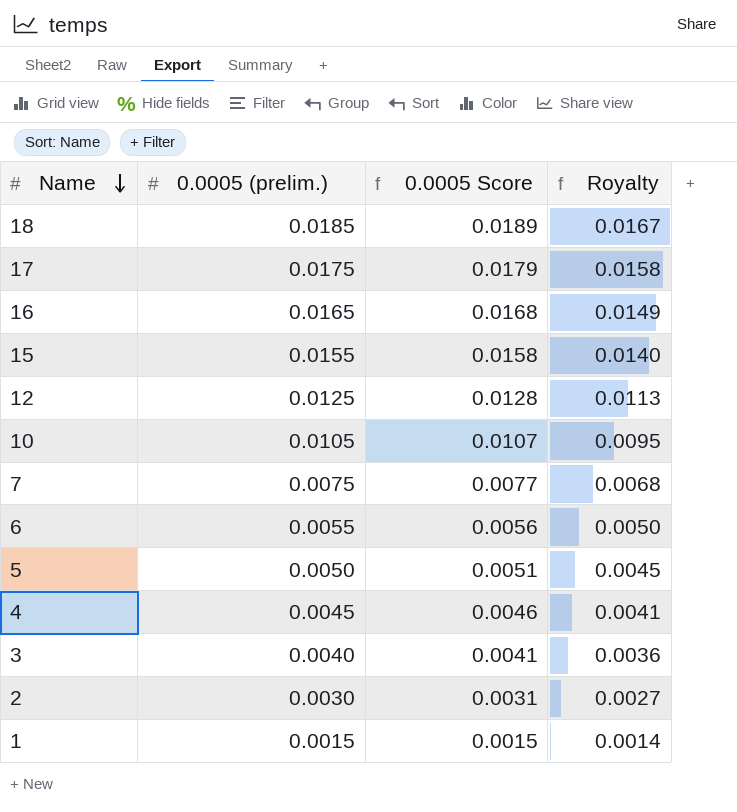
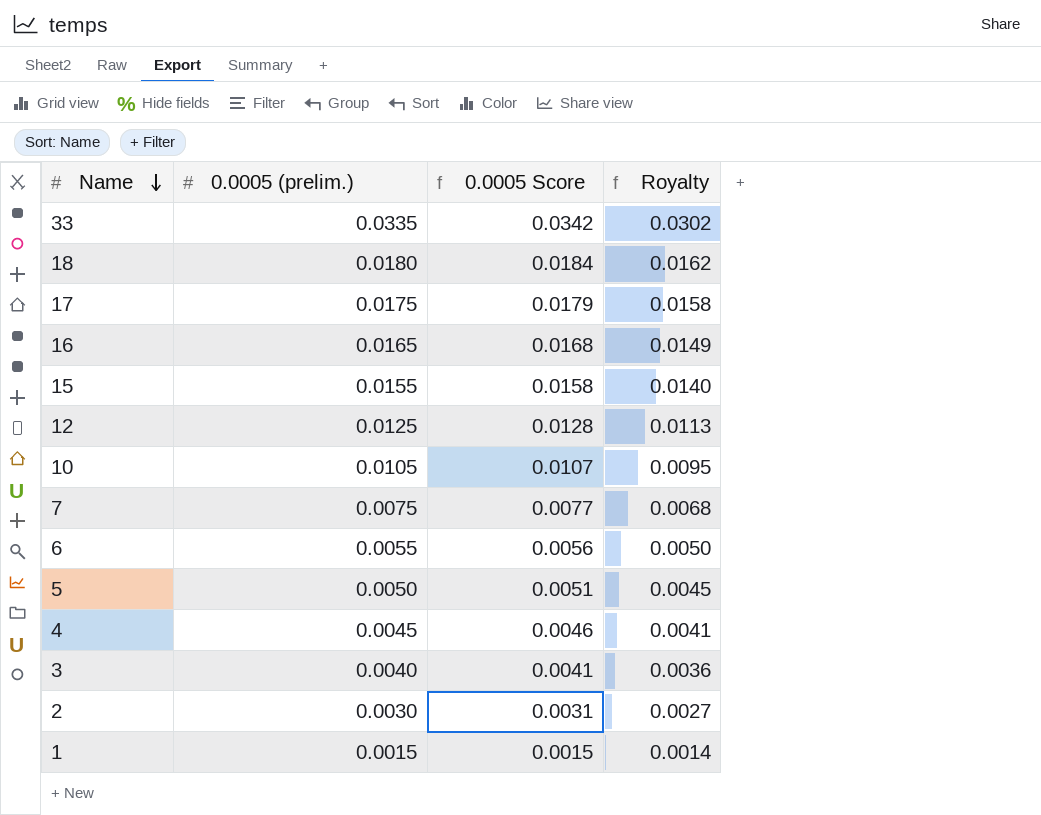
row 33: none -> 0.0335 | 0.0342 | 0.0302
18 | 0.0005 (prelim.): 0.0185 -> 0.0180
18 | 0.0005 Score: 0.0189 -> 0.0184
18 | Royalty: 0.0167 -> 0.0162

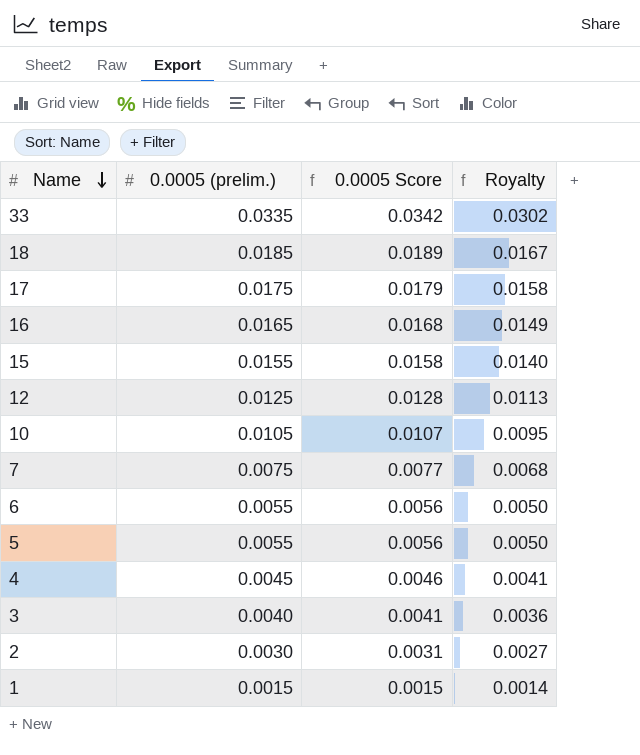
18 | 0.0005 (prelim.): 0.0180 -> 0.0185
18 | 0.0005 Score: 0.0184 -> 0.0189
18 | Royalty: 0.0162 -> 0.0167
5 | 0.0005 (prelim.): 0.0050 -> 0.0055
5 | 0.0005 Score: 0.0051 -> 0.0056
5 | Royalty: 0.0045 -> 0.0050

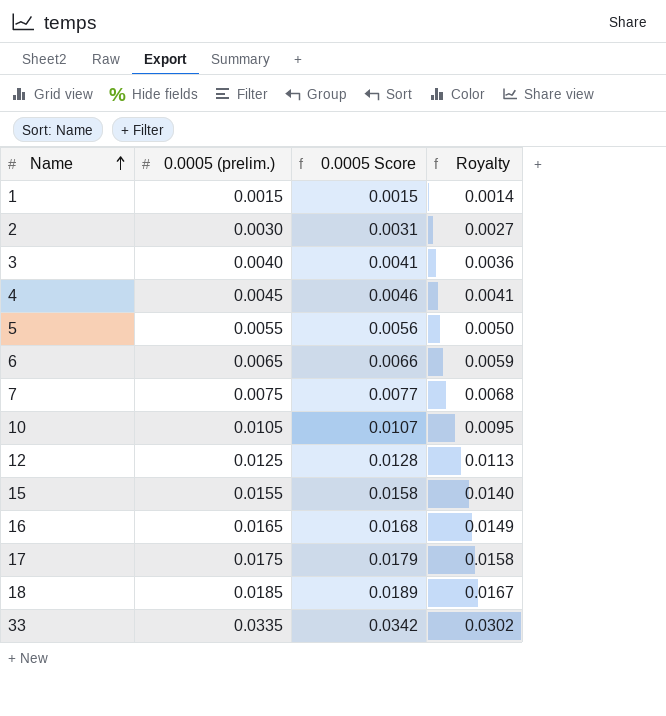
row order: Name descending -> Name ascending
6 | 0.0005 (prelim.): 0.0055 -> 0.0065
6 | 0.0005 Score: 0.0056 -> 0.0066
6 | Royalty: 0.0050 -> 0.0059

